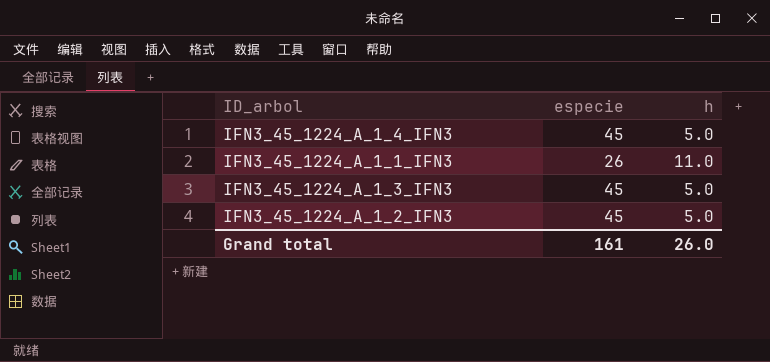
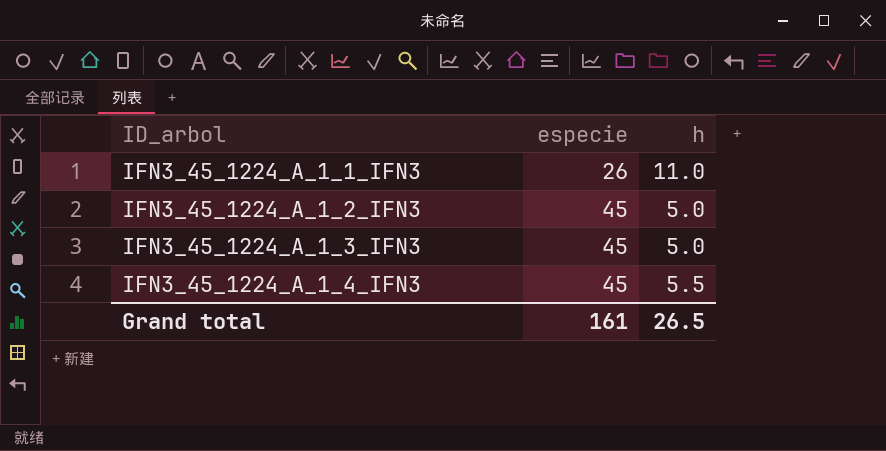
row order: none -> ID_arbol ascending
IFN3_45_1224_A_1_4_IFN3 | h: 5.0 -> 5.5
Grand total | h: 26.0 -> 26.5

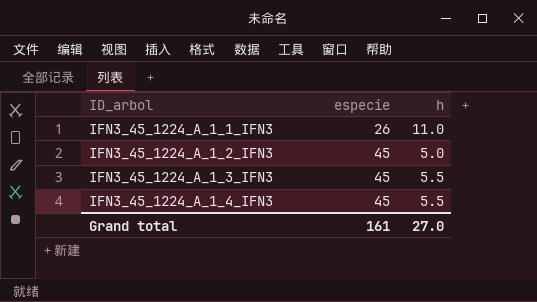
IFN3_45_1224_A_1_3_IFN3 | h: 5.0 -> 5.5
Grand total | h: 26.5 -> 27.0

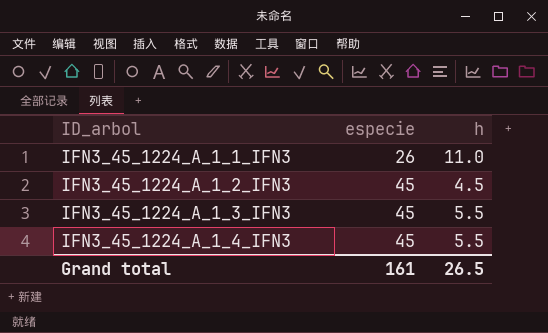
IFN3_45_1224_A_1_2_IFN3 | h: 5.0 -> 4.5
Grand total | h: 27.0 -> 26.5

